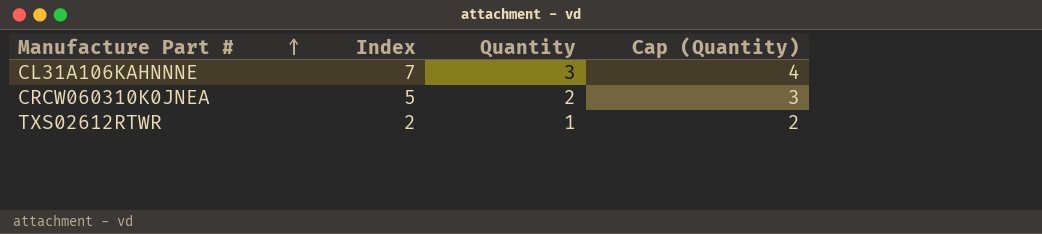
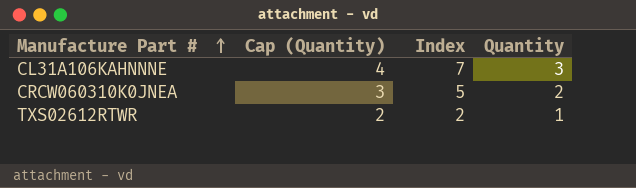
column Cap (Quantity) | position: 4 -> 2

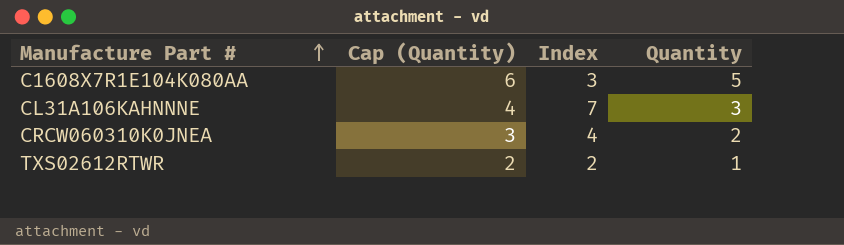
row C1608X7R1E104K080AA: none -> 6 | 3 | 5
CRCW060310K0JNEA | Index: 5 -> 4

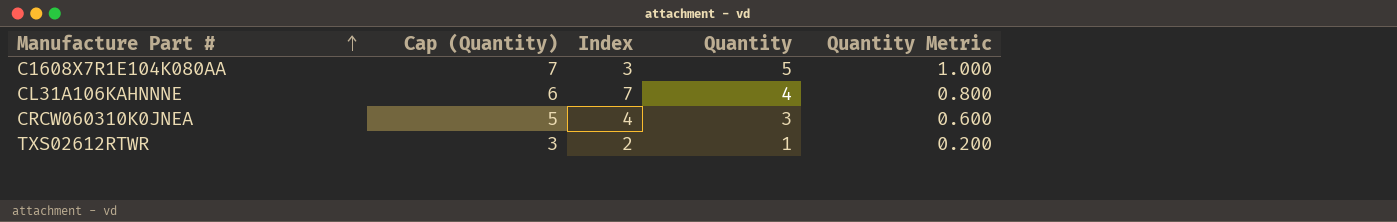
column Cap (Quantity) | formula: [Quantity] + 1 -> [Quantity] + 2
column Quantity Metric | formula: none -> [Quantity] * 0.2
CL31A106KAHNNNE | Quantity: 3 -> 4
CRCW060310K0JNEA | Quantity: 2 -> 3

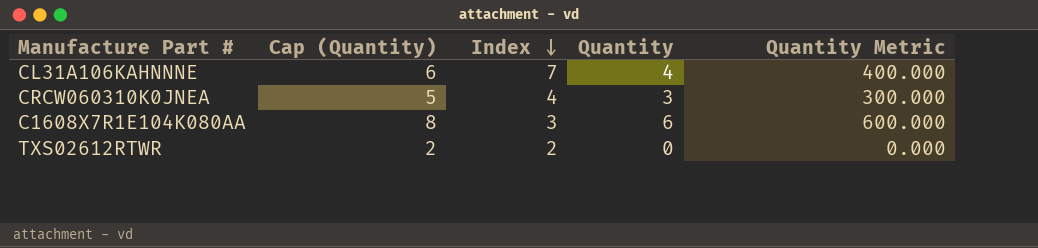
row order: Manufacture Part # ascending -> Index descending
column Quantity Metric | formula: [Quantity] * 0.2 -> [Quantity] * 100
C1608X7R1E104K080AA | Cap (Quantity): 7 -> 8
C1608X7R1E104K080AA | Quantity: 5 -> 6
TXS02612RTWR | Cap (Quantity): 3 -> 2
TXS02612RTWR | Quantity: 1 -> 0

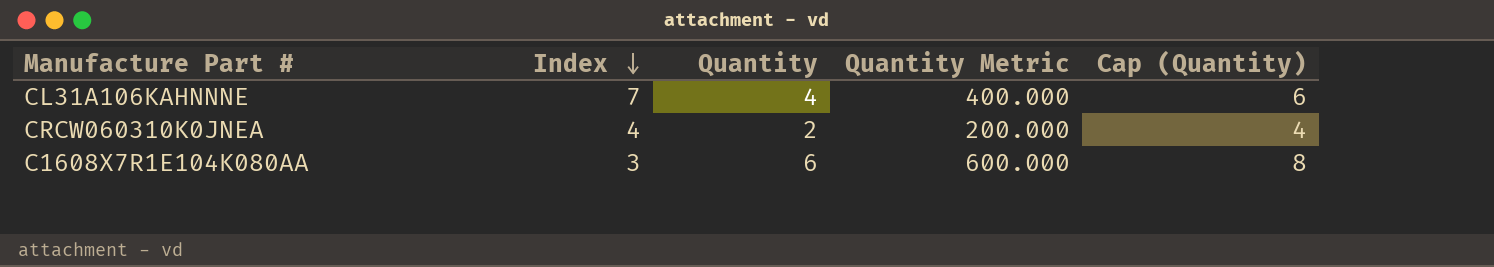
column Cap (Quantity) | position: 2 -> 5
row TXS02612RTWR: 2 | 2 | 0 | 0.000 -> none
CRCW060310K0JNEA | Quantity: 3 -> 2
CRCW060310K0JNEA | Quantity Metric: 300.000 -> 200.000
CRCW060310K0JNEA | Cap (Quantity): 5 -> 4

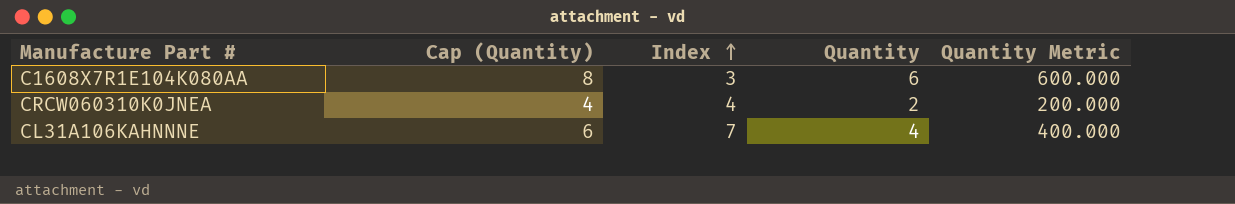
row order: Index descending -> Index ascending
column Cap (Quantity) | position: 5 -> 2

